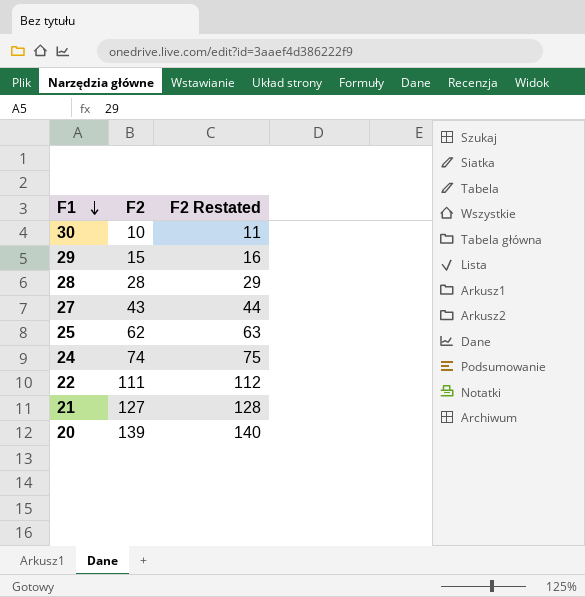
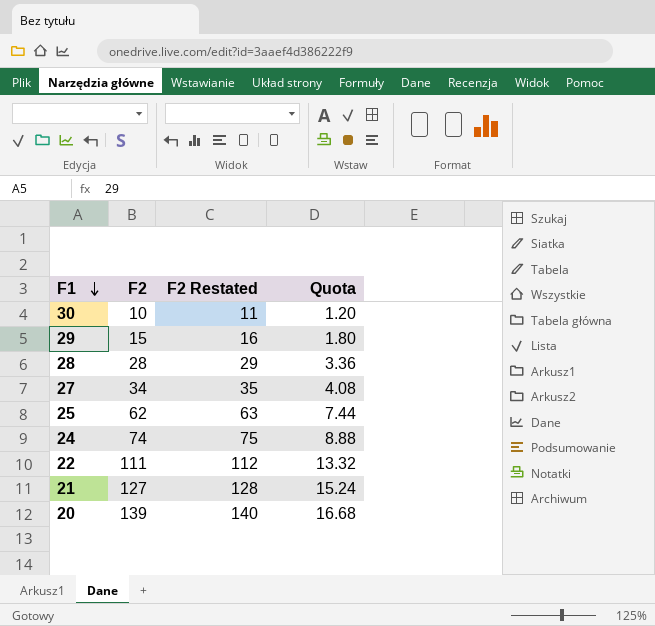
column Quota | formula: none -> [F2] * 0.12
27 | F2: 43 -> 34
27 | F2 Restated: 44 -> 35

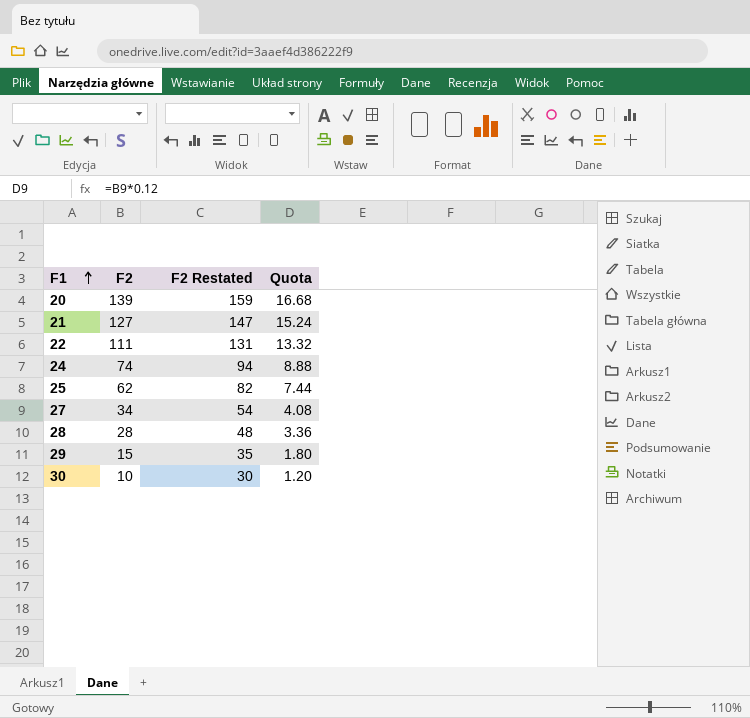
row order: F1 descending -> F1 ascending
column F2 Restated | formula: [F2] + 1 -> [F2] + 20

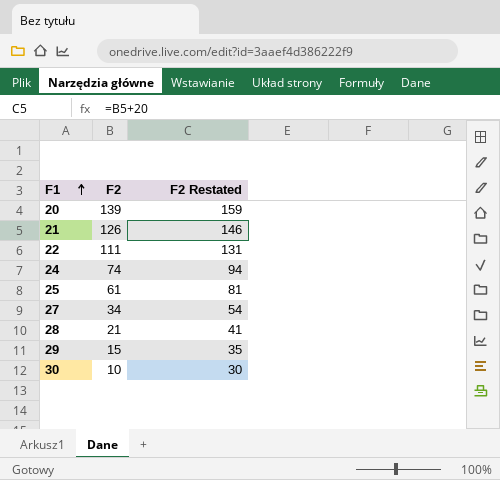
column Quota | formula: [F2] * 0.12 -> none
21 | F2: 127 -> 126
21 | F2 Restated: 147 -> 146
25 | F2: 62 -> 61
25 | F2 Restated: 82 -> 81
28 | F2: 28 -> 21
28 | F2 Restated: 48 -> 41

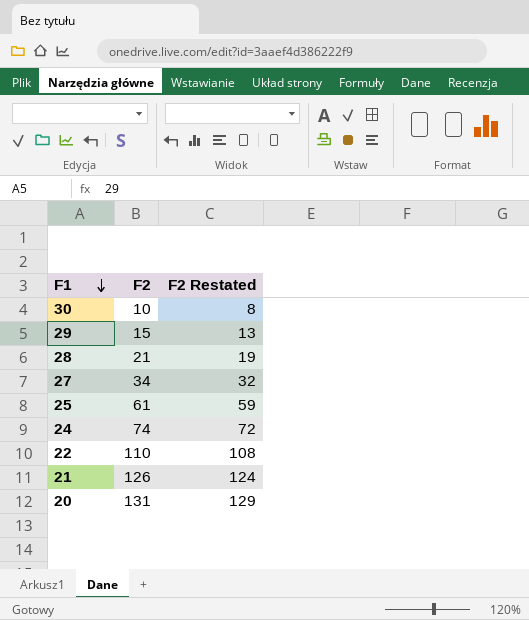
row order: F1 ascending -> F1 descending
column F2 Restated | formula: [F2] + 20 -> [F2] - 2
22 | F2: 111 -> 110
20 | F2: 139 -> 131

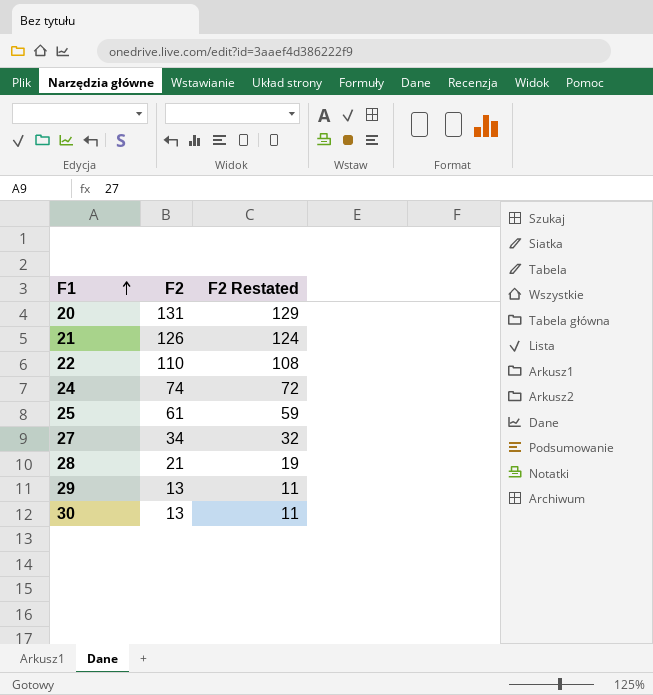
row order: F1 descending -> F1 ascending
29 | F2: 15 -> 13
29 | F2 Restated: 13 -> 11
30 | F2: 10 -> 13
30 | F2 Restated: 8 -> 11

